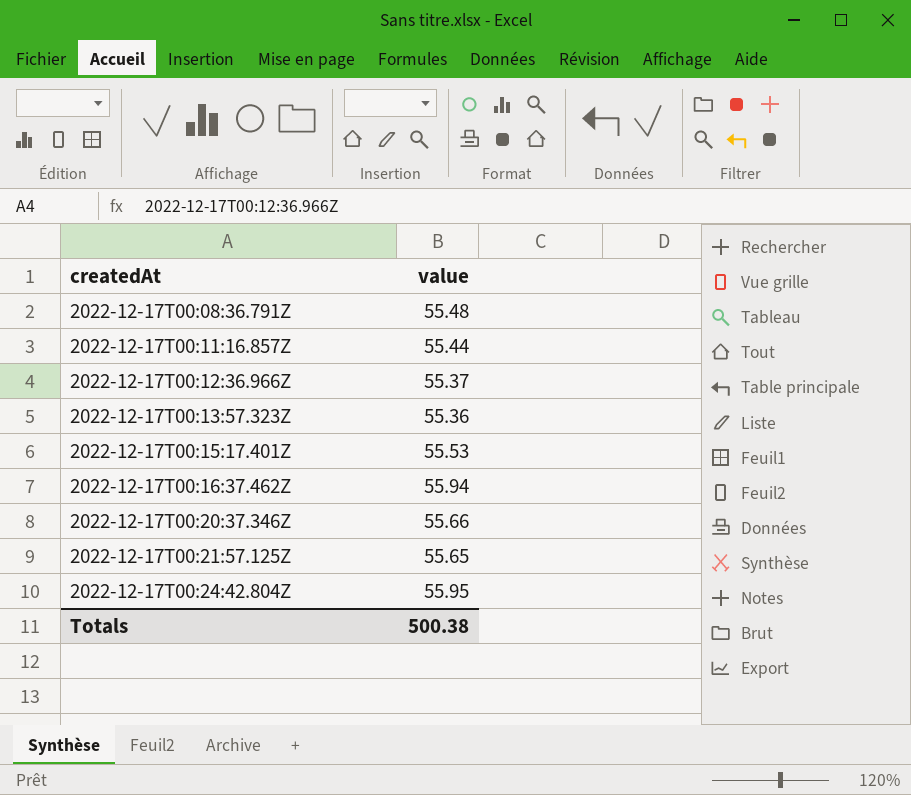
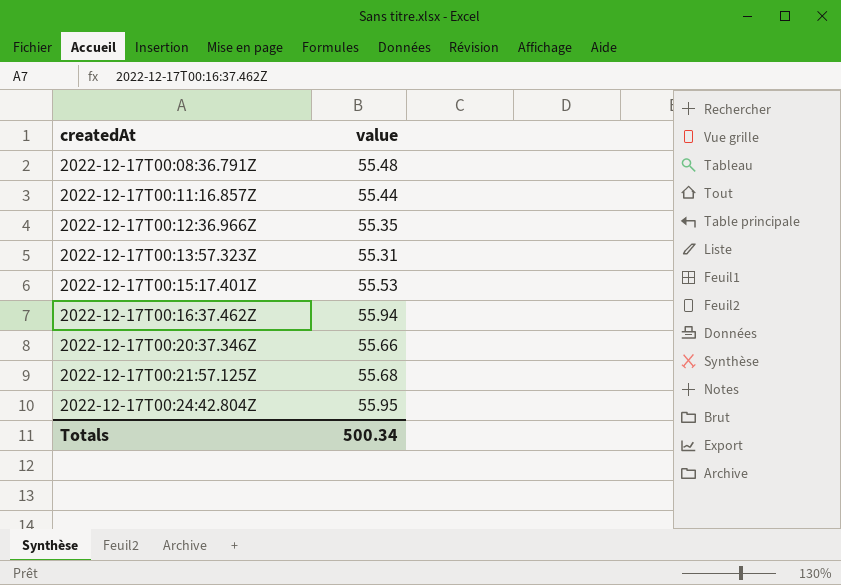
2022-12-17T00:12:36.966Z | value: 55.37 -> 55.35
2022-12-17T00:13:57.323Z | value: 55.36 -> 55.31
2022-12-17T00:21:57.125Z | value: 55.65 -> 55.68
Totals | value: 500.38 -> 500.34

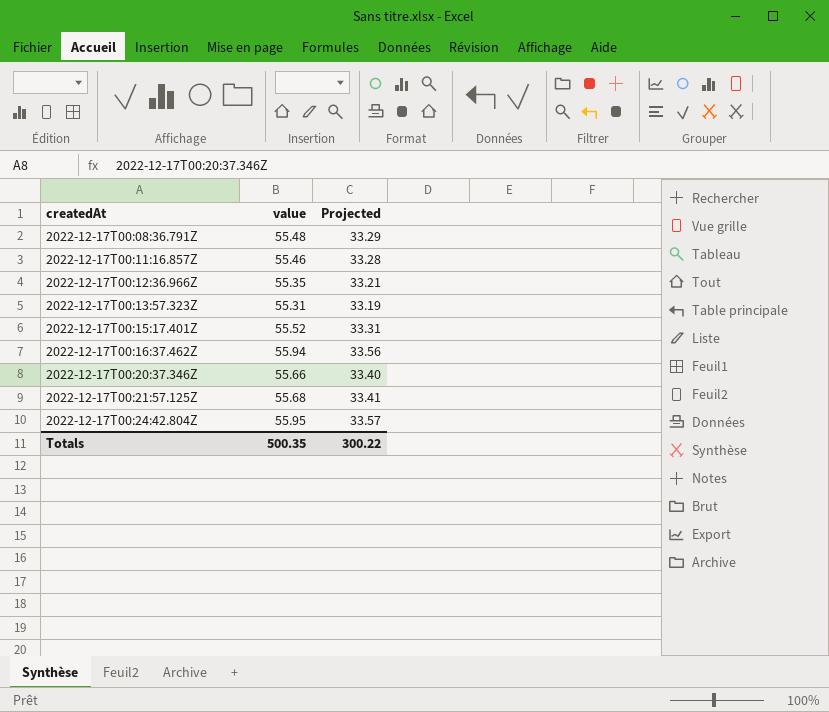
column Projected | formula: none -> [value] * 0.6
2022-12-17T00:11:16.857Z | value: 55.44 -> 55.46
2022-12-17T00:15:17.401Z | value: 55.53 -> 55.52
Totals | value: 500.34 -> 500.35

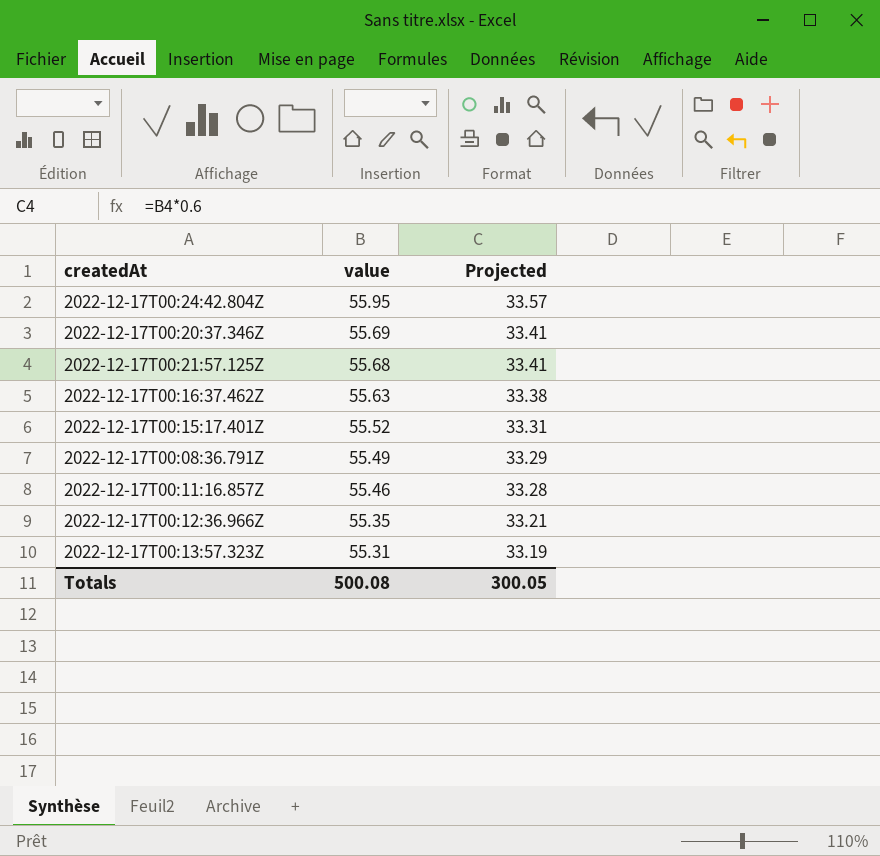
row order: createdAt ascending -> value descending
2022-12-17T00:20:37.346Z | value: 55.66 -> 55.69
2022-12-17T00:20:37.346Z | Projected: 33.40 -> 33.41
2022-12-17T00:16:37.462Z | value: 55.94 -> 55.63
2022-12-17T00:16:37.462Z | Projected: 33.56 -> 33.38
2022-12-17T00:08:36.791Z | value: 55.48 -> 55.49
Totals | value: 500.35 -> 500.08
Totals | Projected: 300.22 -> 300.05

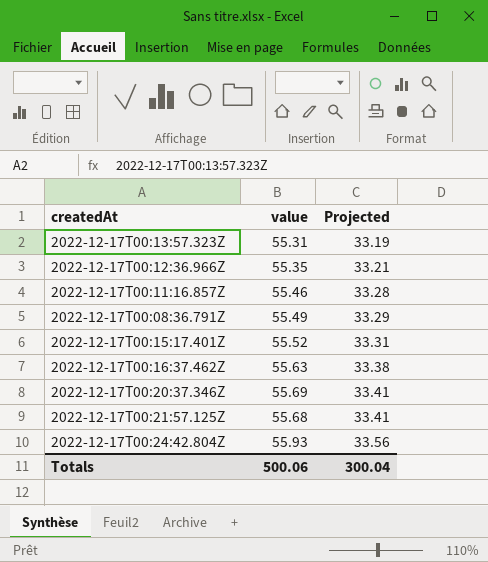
row order: value descending -> Projected ascending
2022-12-17T00:24:42.804Z | value: 55.95 -> 55.93
2022-12-17T00:24:42.804Z | Projected: 33.57 -> 33.56
Totals | value: 500.08 -> 500.06
Totals | Projected: 300.05 -> 300.04

